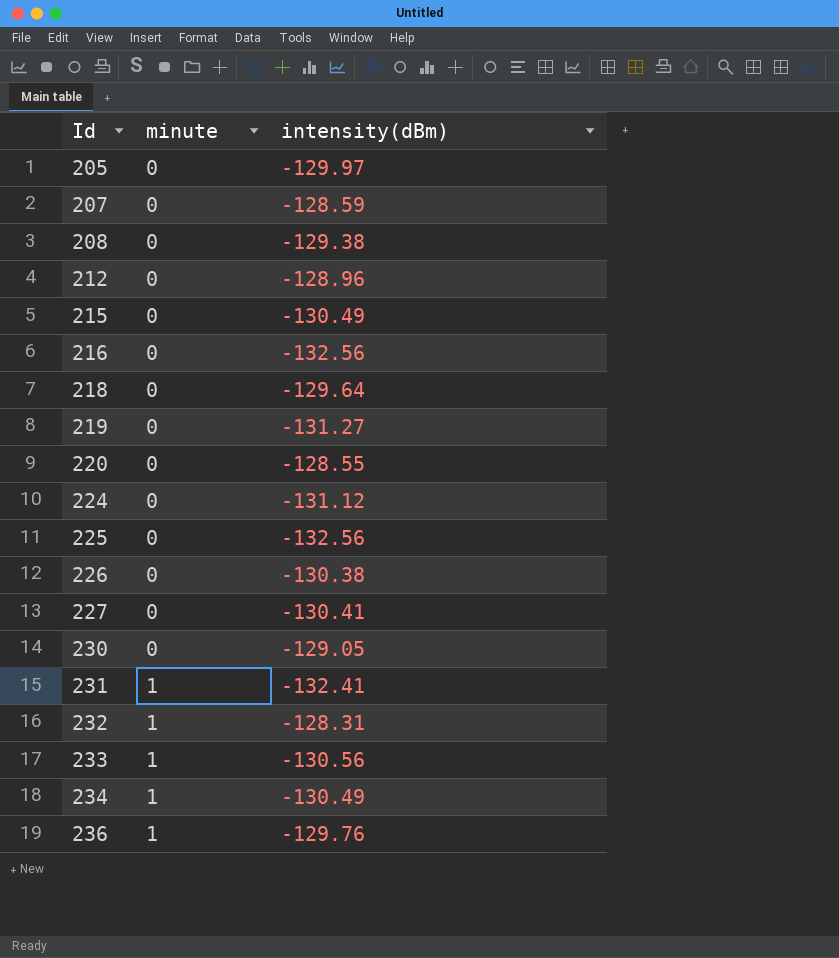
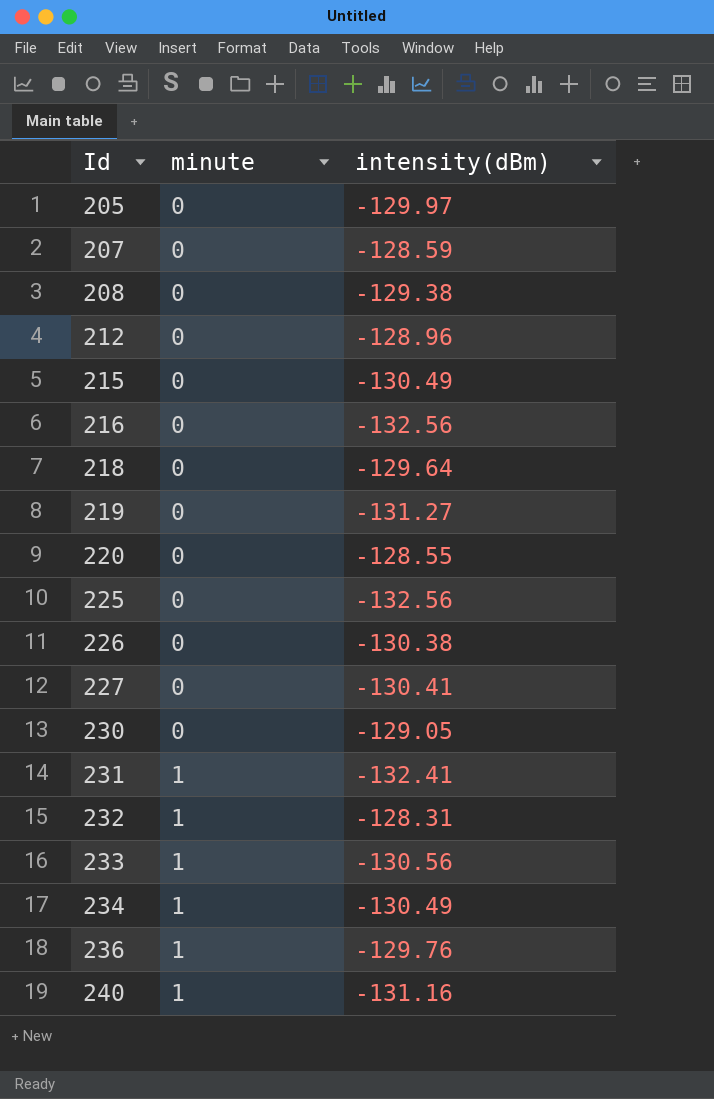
row 224: 0 | -131.12 -> none
row 240: none -> 1 | -131.16

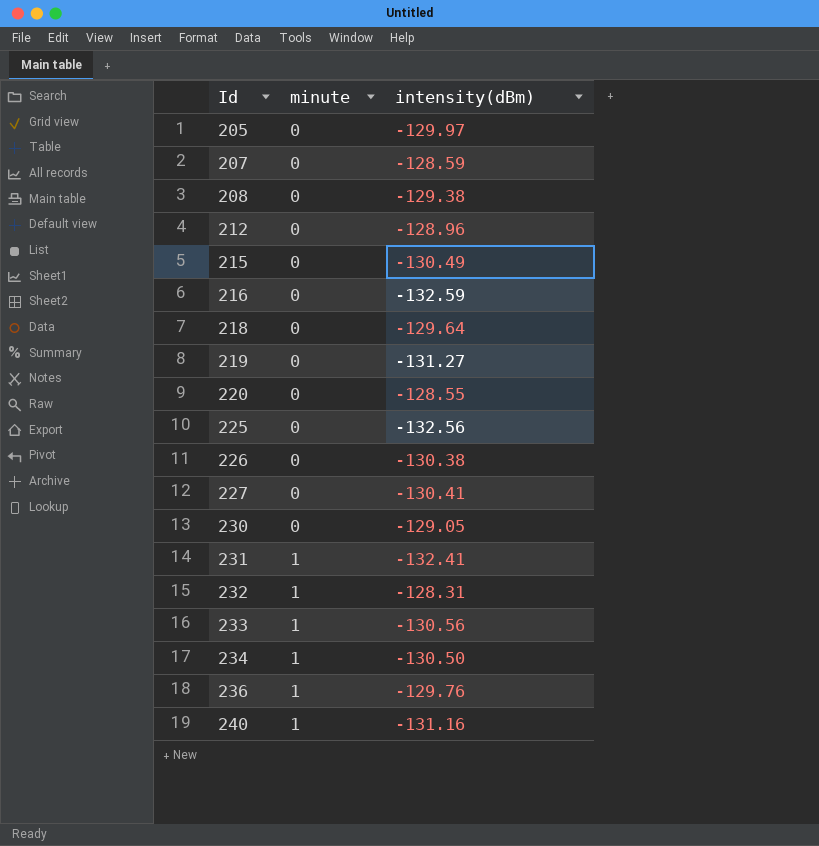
216 | intensity(dBm): -132.56 -> -132.59
234 | intensity(dBm): -130.49 -> -130.50

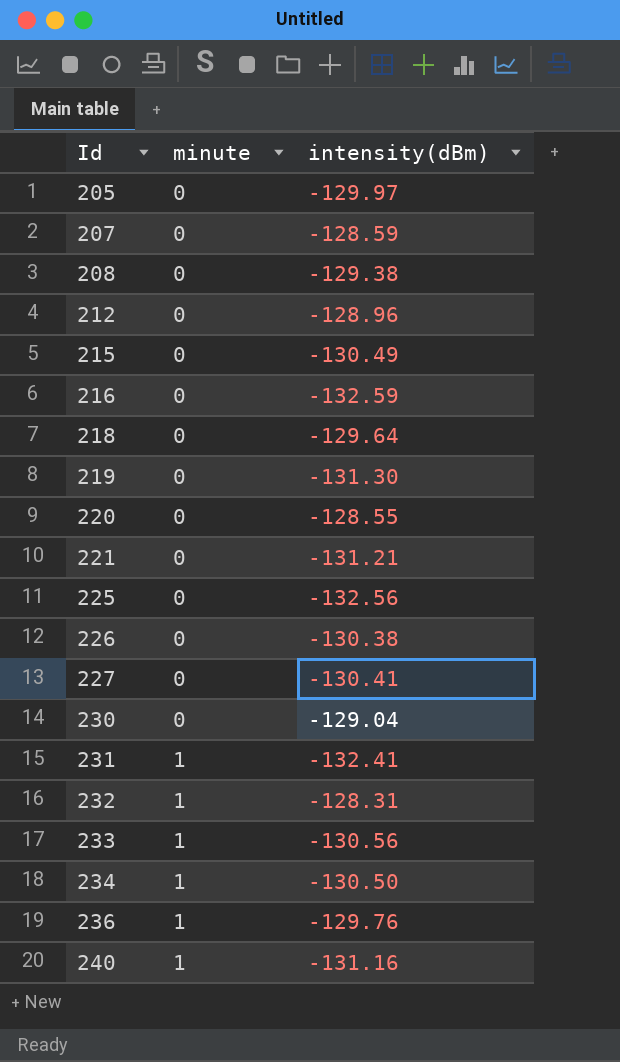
219 | intensity(dBm): -131.27 -> -131.30
row 221: none -> 0 | -131.21
230 | intensity(dBm): -129.05 -> -129.04

